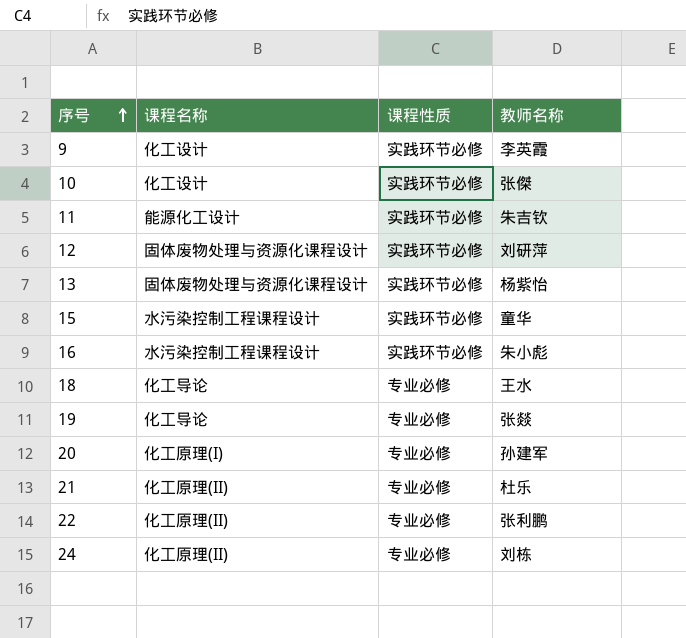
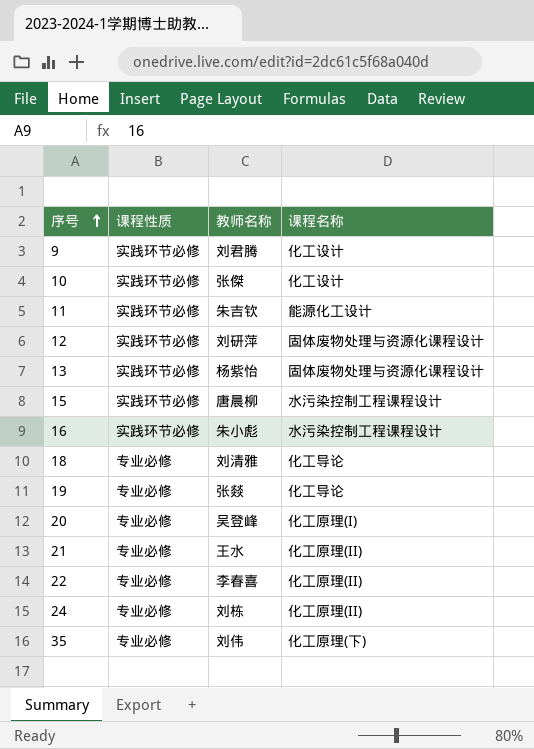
column 课程名称 | position: 2 -> 4
9 | 教师名称: 李英霞 -> 刘君腾
15 | 教师名称: 童华 -> 唐晨柳
18 | 教师名称: 王水 -> 刘清雅
20 | 教师名称: 孙建军 -> 吴登峰
21 | 教师名称: 杜乐 -> 王水
22 | 教师名称: 张利鹏 -> 李春喜
row 35: none -> 专业必修 | 刘伟 | 化工原理(下)

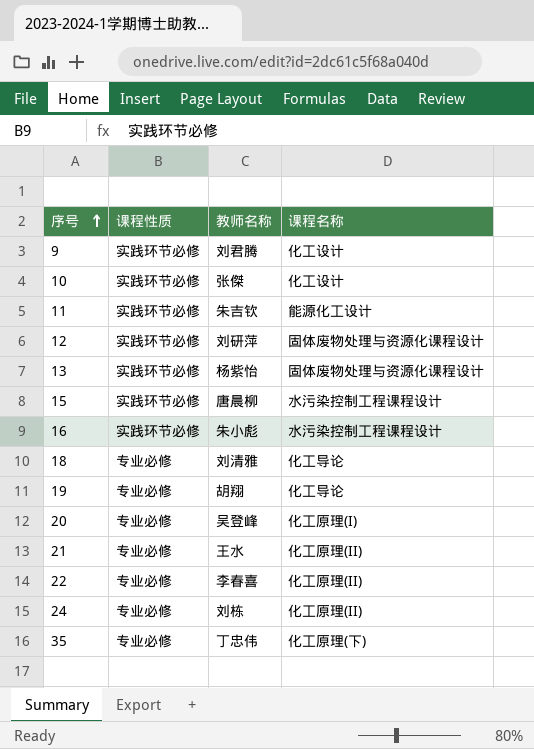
19 | 教师名称: 张燚 -> 胡翔
35 | 教师名称: 刘伟 -> 丁忠伟

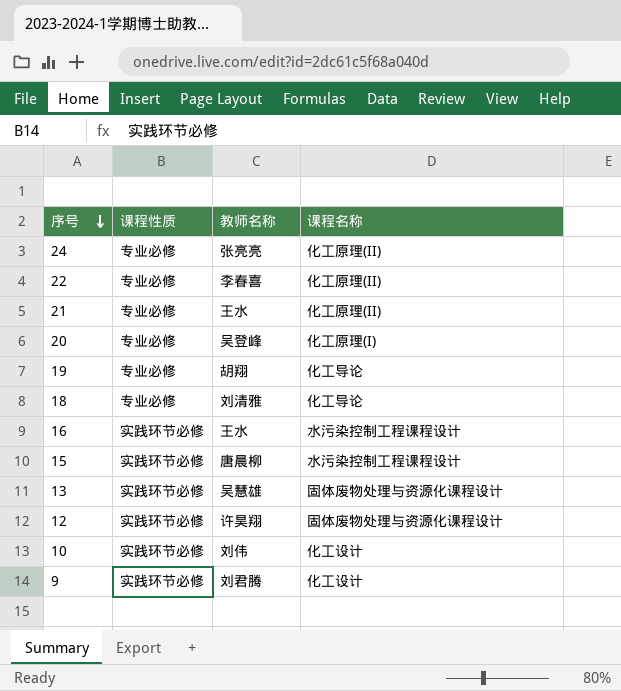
row order: 序号 ascending -> 序号 descending
row 11: 实践环节必修 | 朱吉钦 | 能源化工设计 -> none
row 35: 专业必修 | 丁忠伟 | 化工原理(下) -> none
24 | 教师名称: 刘栋 -> 张亮亮
16 | 教师名称: 朱小彪 -> 王水
13 | 教师名称: 杨紫怡 -> 吴慧雄
12 | 教师名称: 刘研萍 -> 许昊翔
10 | 教师名称: 张傑 -> 刘伟

